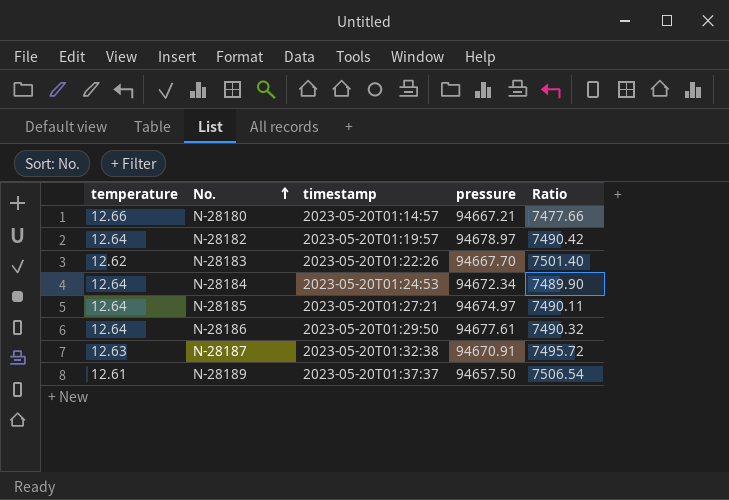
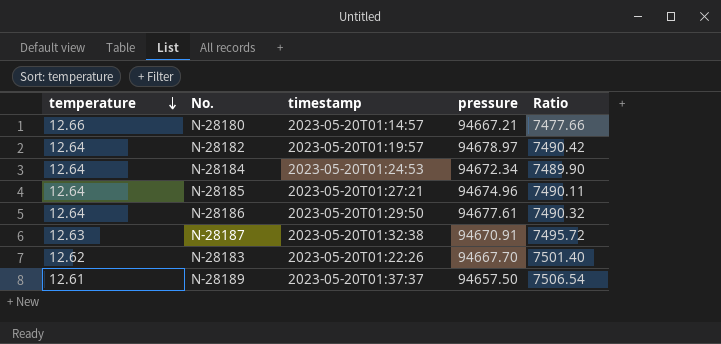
row order: No. ascending -> temperature descending
N-28185 | pressure: 94674.97 -> 94674.96

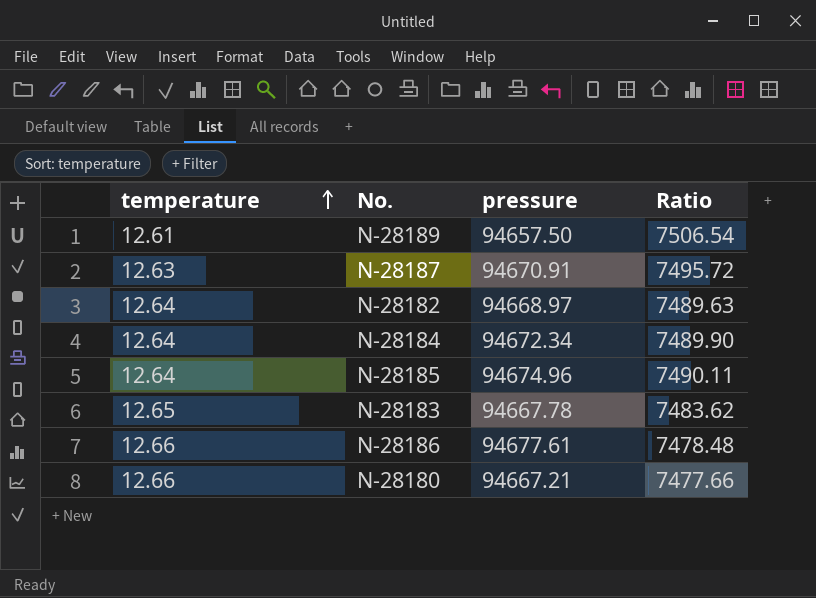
row order: temperature descending -> temperature ascending
column timestamp | position: 3 -> none
N-28182 | pressure: 94678.97 -> 94668.97
N-28182 | Ratio: 7490.42 -> 7489.63
N-28183 | temperature: 12.62 -> 12.65
N-28183 | pressure: 94667.70 -> 94667.78
N-28183 | Ratio: 7501.40 -> 7483.62
N-28186 | temperature: 12.64 -> 12.66
N-28186 | Ratio: 7490.32 -> 7478.48

